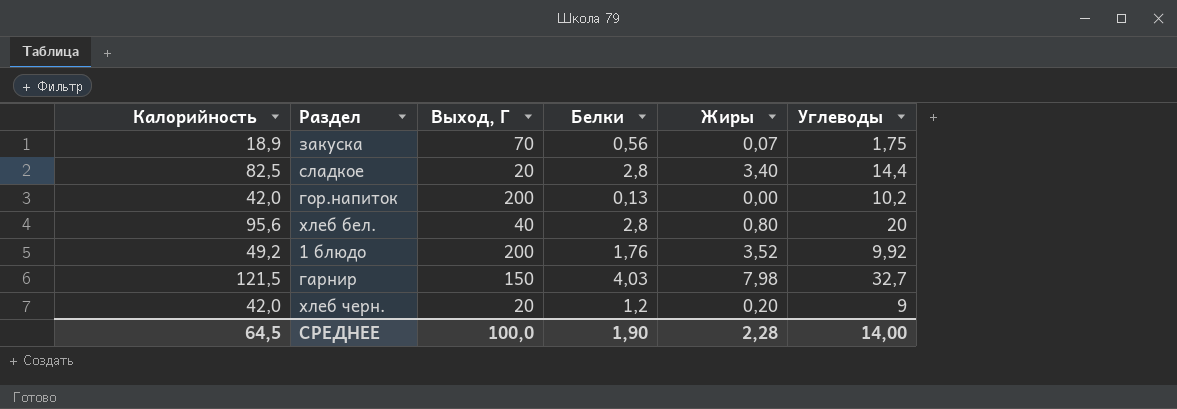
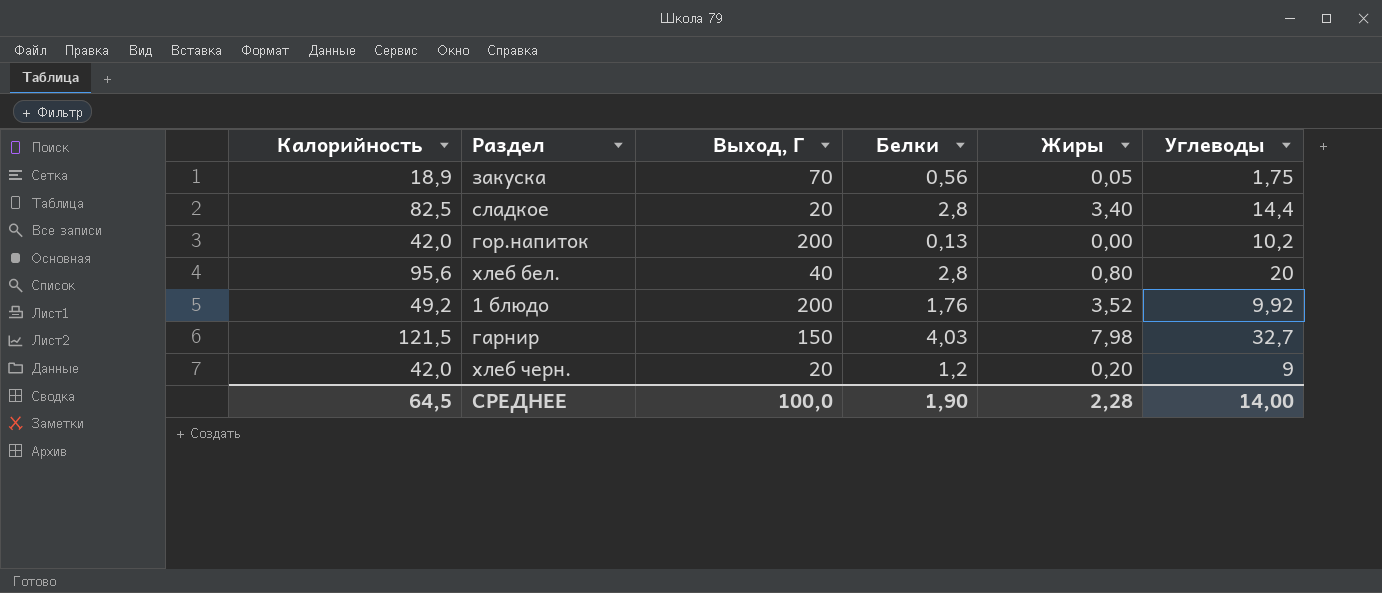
закуска | Жиры: 0,07 -> 0,05

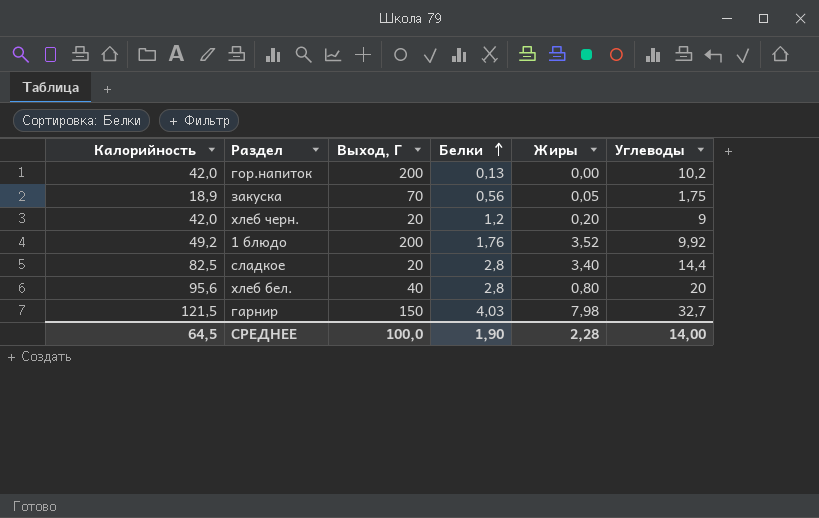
row order: none -> Белки ascending

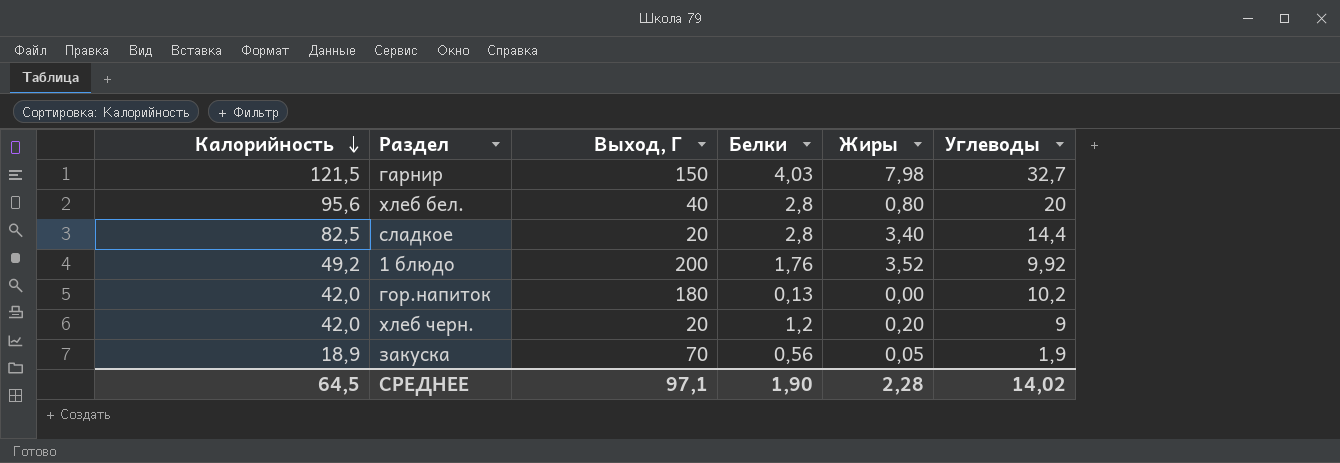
row order: Белки ascending -> Калорийность descending
гор.напиток | Выход, Г: 200 -> 180
закуска | Углеводы: 1,75 -> 1,9
СРЕДНЕЕ | Выход, Г: 100,0 -> 97,1
СРЕДНЕЕ | Углеводы: 14,00 -> 14,02

